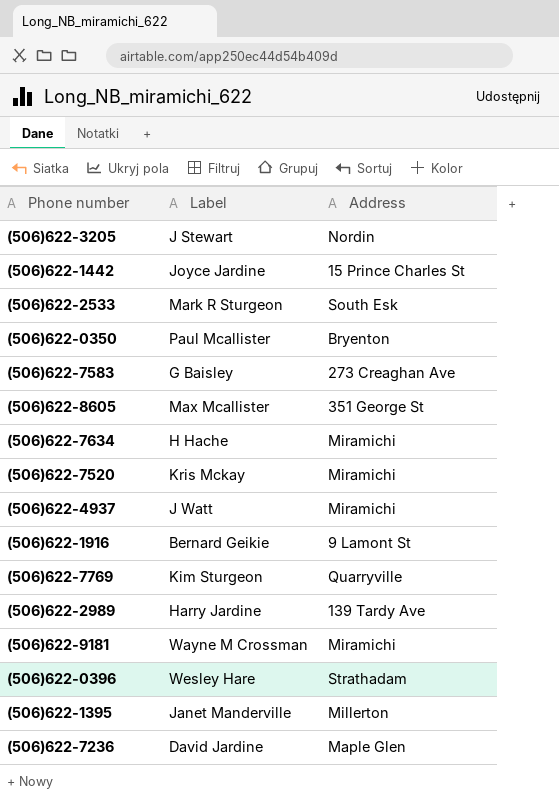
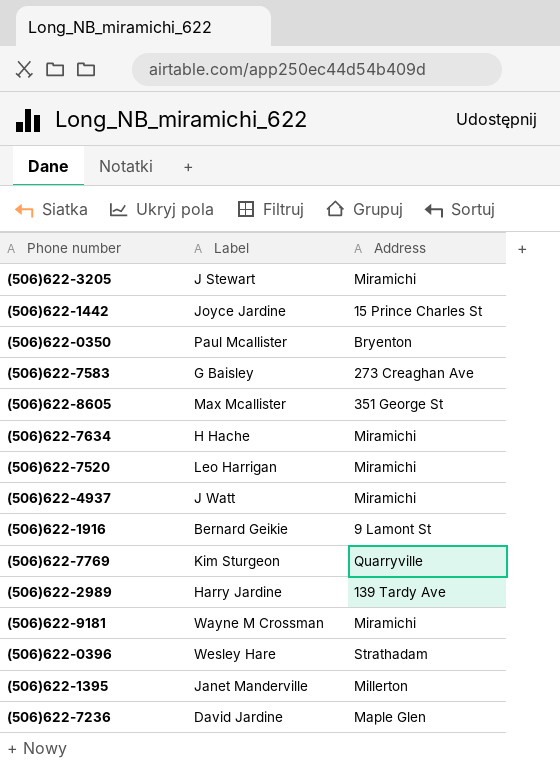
row (506)622-2533: Mark R Sturgeon | South Esk -> none
(506)622-3205 | Address: Nordin -> Miramichi
(506)622-7520 | Label: Kris Mckay -> Leo Harrigan

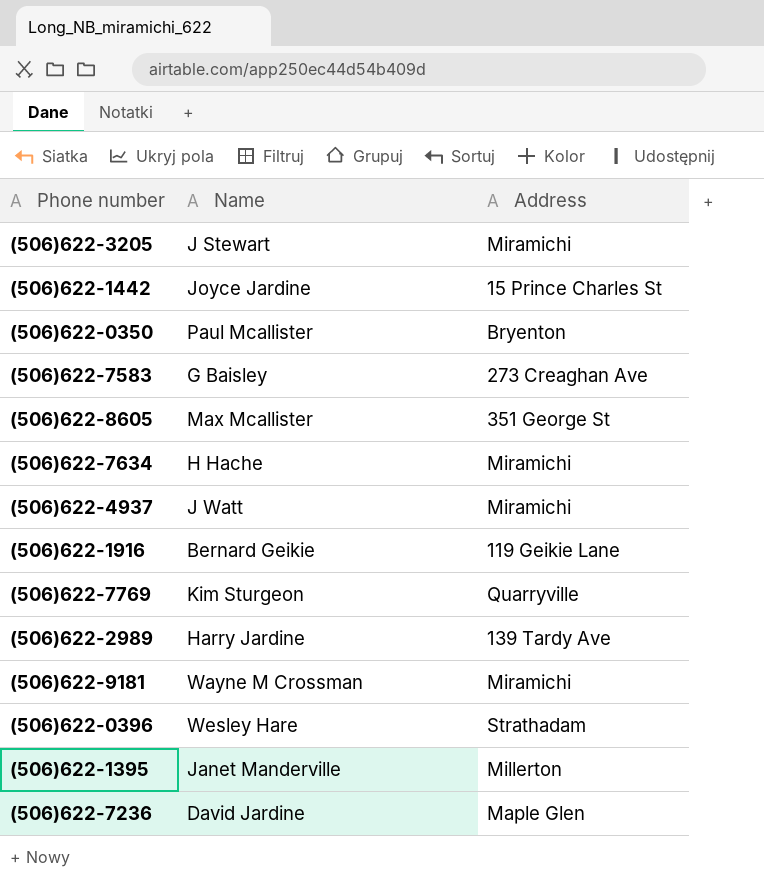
column name: Label -> Name
row (506)622-7520: Leo Harrigan | Miramichi -> none
(506)622-1916 | Address: 9 Lamont St -> 119 Geikie Lane

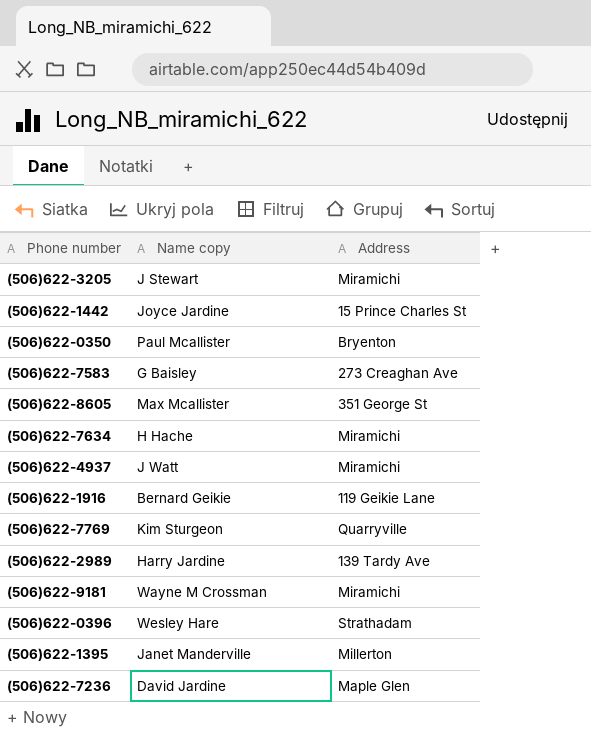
column name: Name -> Name copy

